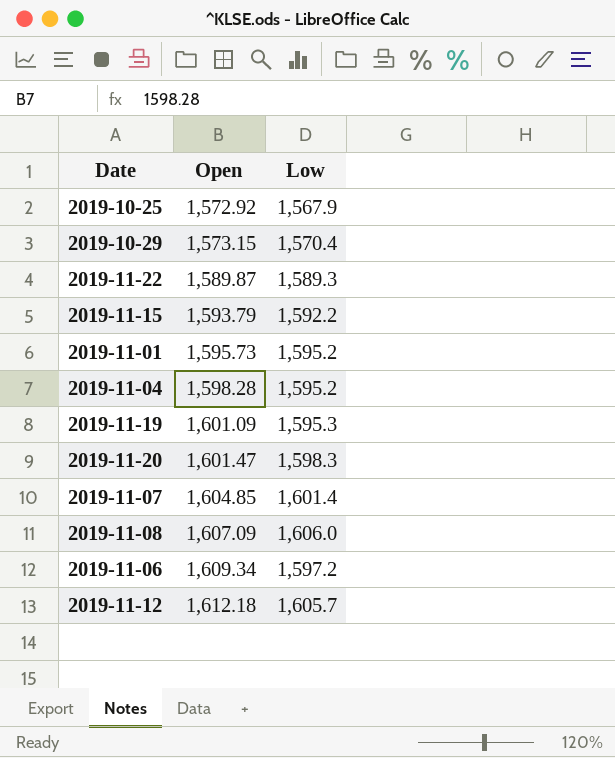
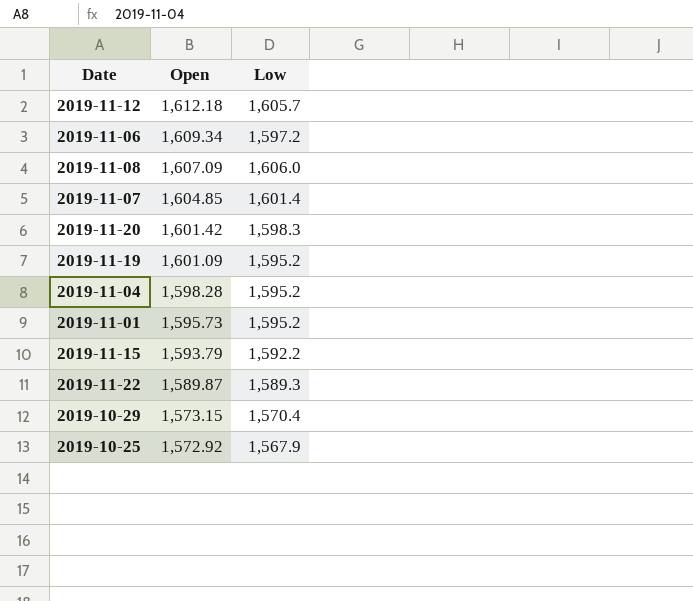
row order: Open ascending -> Open descending
2019-11-20 | Open: 1,601.47 -> 1,601.42
2019-11-19 | Low: 1,595.3 -> 1,595.2

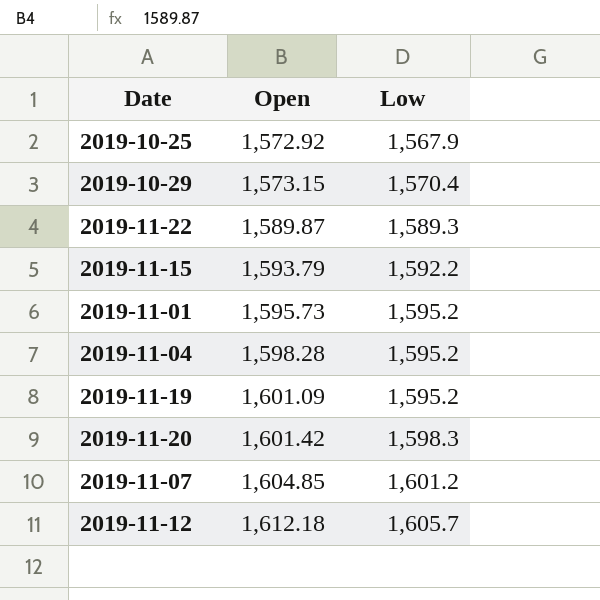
row order: Open descending -> Open ascending
row 2019-11-06: 1,609.34 | 1,597.2 -> none
row 2019-11-08: 1,607.09 | 1,606.0 -> none
2019-11-07 | Low: 1,601.4 -> 1,601.2

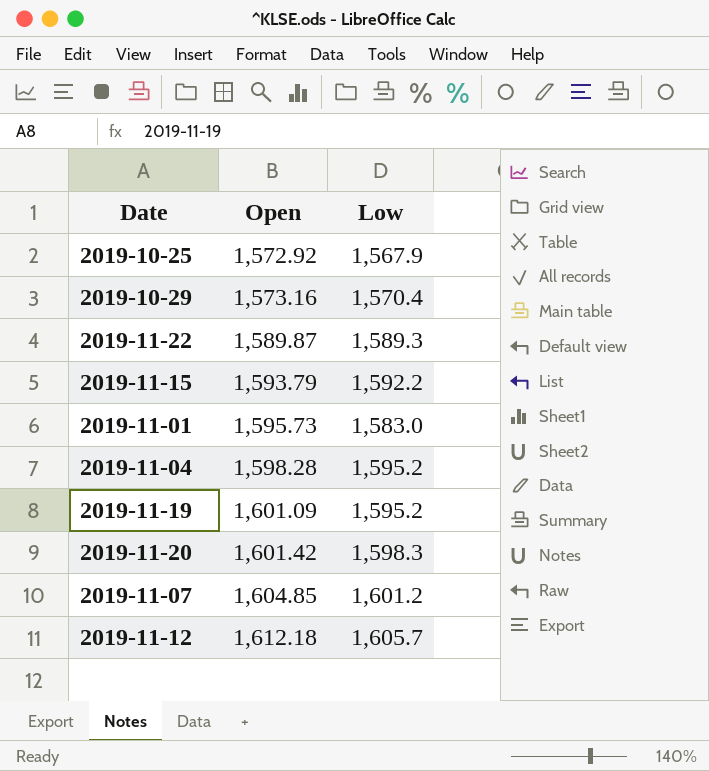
2019-10-29 | Open: 1,573.15 -> 1,573.16
2019-11-01 | Low: 1,595.2 -> 1,583.0

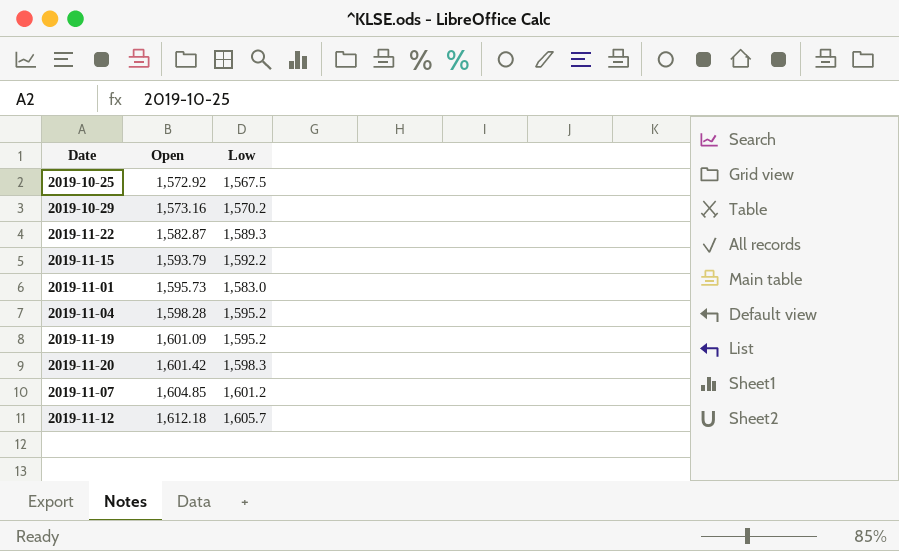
2019-10-25 | Low: 1,567.9 -> 1,567.5
2019-10-29 | Low: 1,570.4 -> 1,570.2
2019-11-22 | Open: 1,589.87 -> 1,582.87

